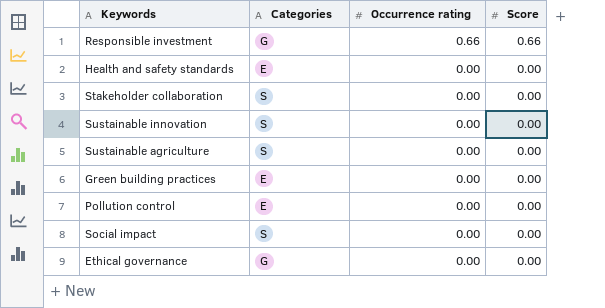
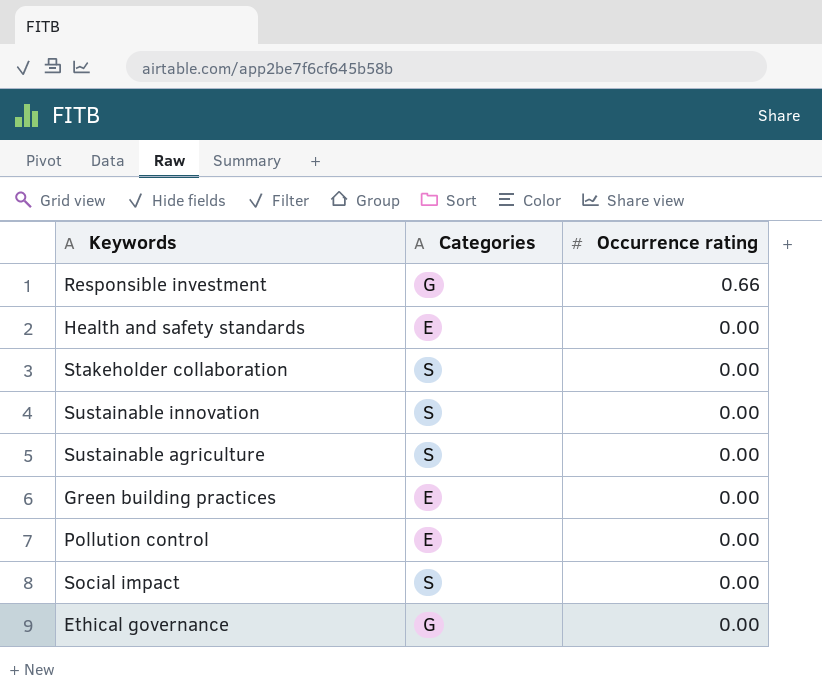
column Score | position: 4 -> none

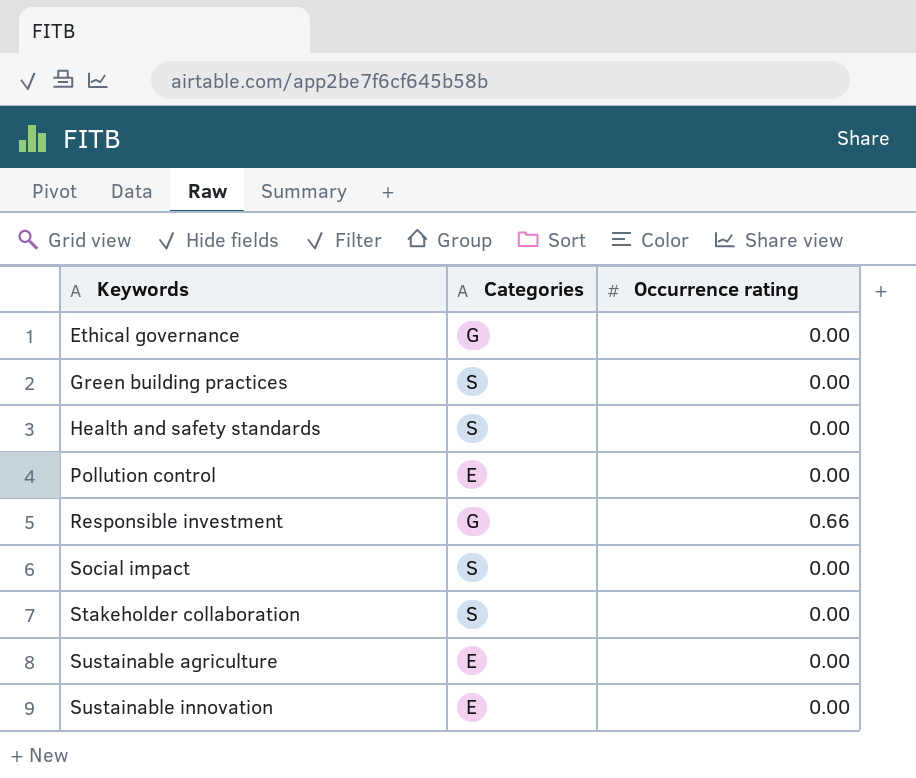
row order: Occurrence rating descending -> Keywords ascending
Green building practices | Categories: E -> S
Health and safety standards | Categories: E -> S
Sustainable agriculture | Categories: S -> E
Sustainable innovation | Categories: S -> E

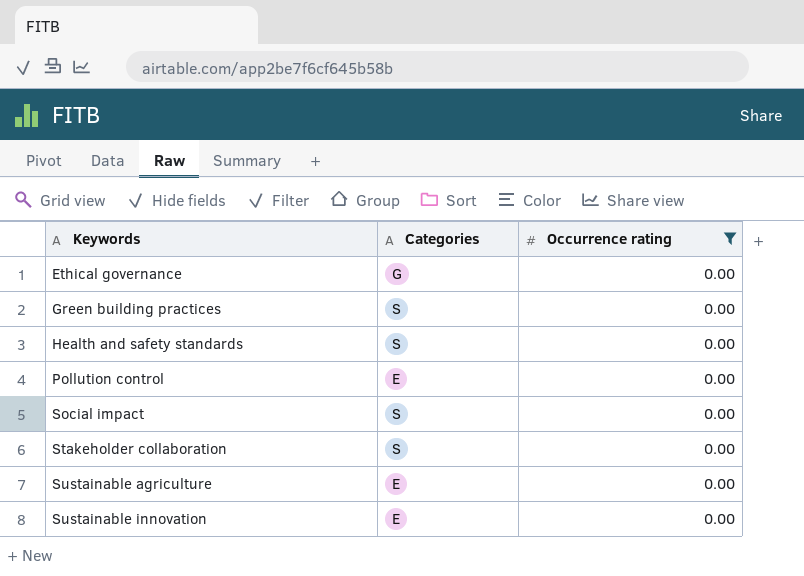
filter: none -> Occurrence rating = 0.00

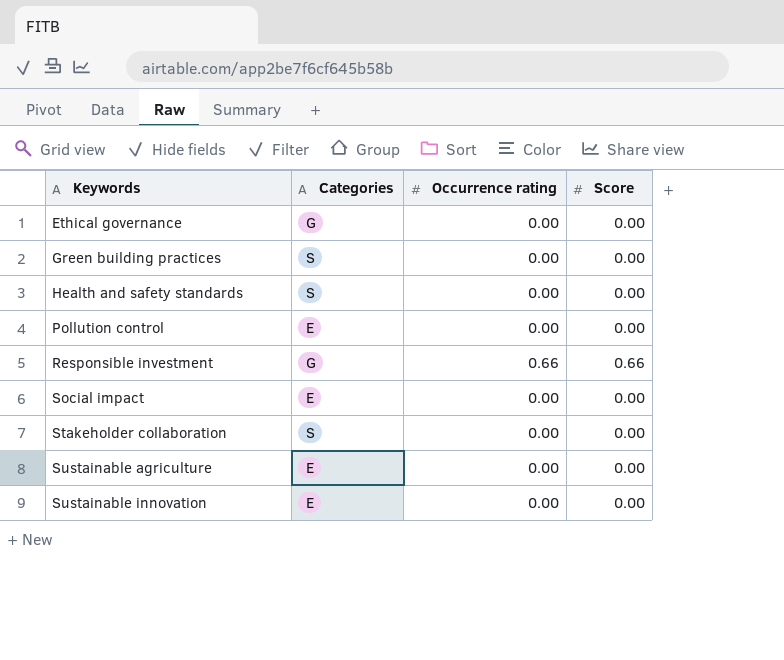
filter: Occurrence rating = 0.00 -> none
column Score | position: none -> 4
Social impact | Categories: S -> E

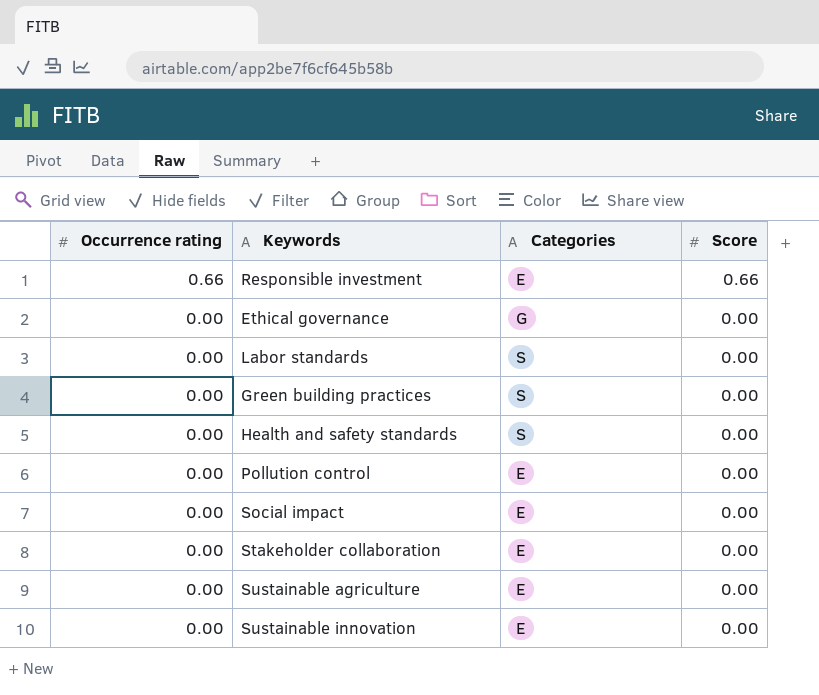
row order: Keywords ascending -> Occurrence rating descending
column Occurrence rating | position: 3 -> 1
Responsible investment | Categories: G -> E
row Labor standards: none -> 0.00 | S | 0.00
Stakeholder collaboration | Categories: S -> E

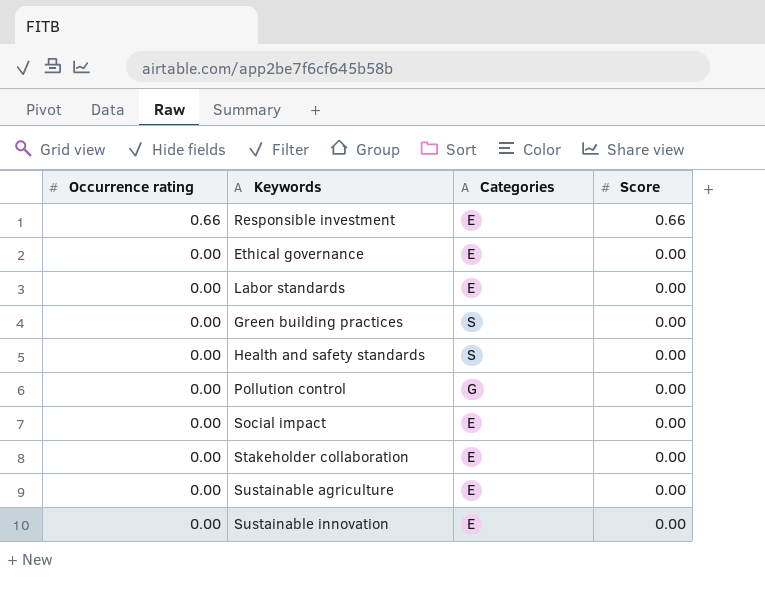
Ethical governance | Categories: G -> E
Labor standards | Categories: S -> E
Pollution control | Categories: E -> G

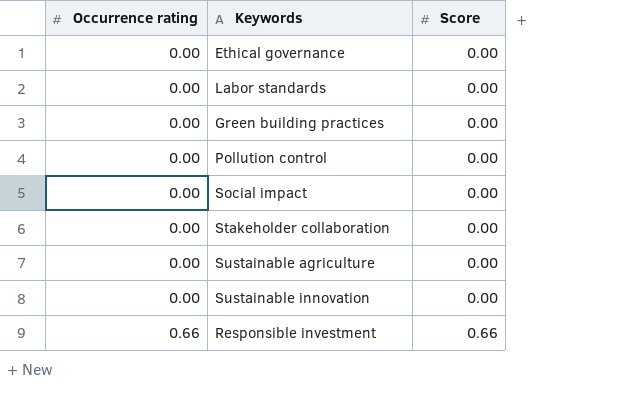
row order: Occurrence rating descending -> Occurrence rating ascending
column Categories | position: 3 -> none
row Health and safety standards: 0.00 | S | 0.00 -> none

